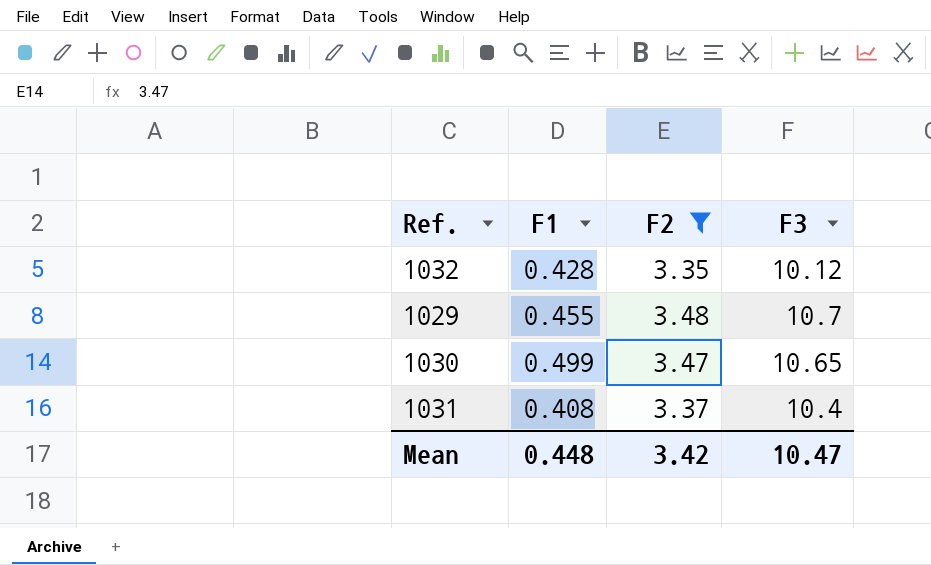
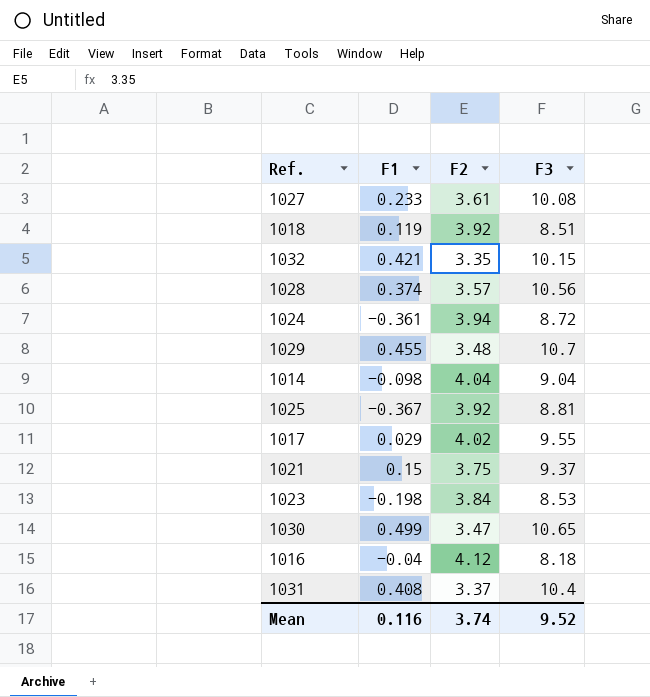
filter: F2 <= 3.48 -> none
1032 | F1: 0.428 -> 0.421
1032 | F3: 10.12 -> 10.15
Mean | F1: 0.448 -> 0.116
Mean | F2: 3.42 -> 3.74
Mean | F3: 10.47 -> 9.52

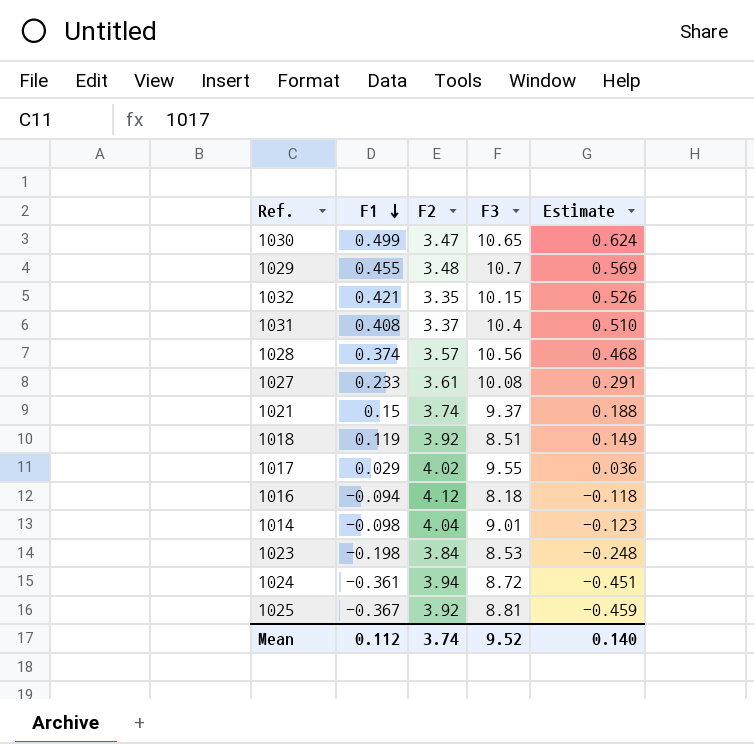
row order: none -> F1 descending
column Estimate | formula: none -> [F1] * 1.25
1021 | F2: 3.75 -> 3.74
1016 | F1: -0.04 -> -0.094
1014 | F3: 9.04 -> 9.01
Mean | F1: 0.116 -> 0.112

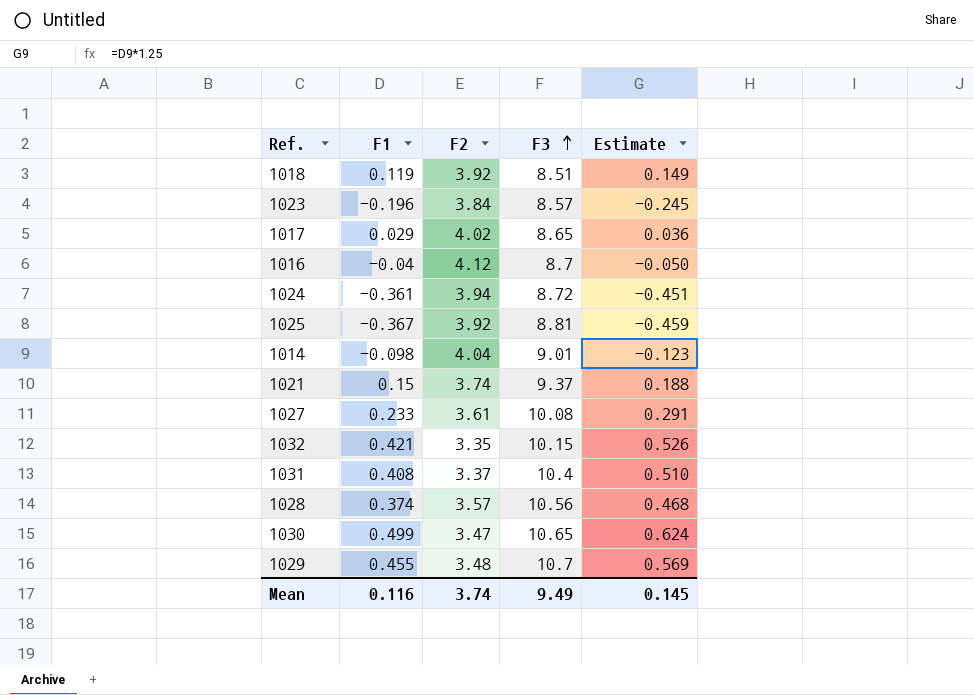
row order: F1 descending -> F3 ascending
1023 | F1: -0.198 -> -0.196
1023 | F3: 8.53 -> 8.57
1023 | Estimate: -0.248 -> -0.245
1017 | F3: 9.55 -> 8.65
1016 | F1: -0.094 -> -0.04
1016 | F3: 8.18 -> 8.7
1016 | Estimate: -0.118 -> -0.050
Mean | F1: 0.112 -> 0.116
Mean | F3: 9.52 -> 9.49
Mean | Estimate: 0.140 -> 0.145

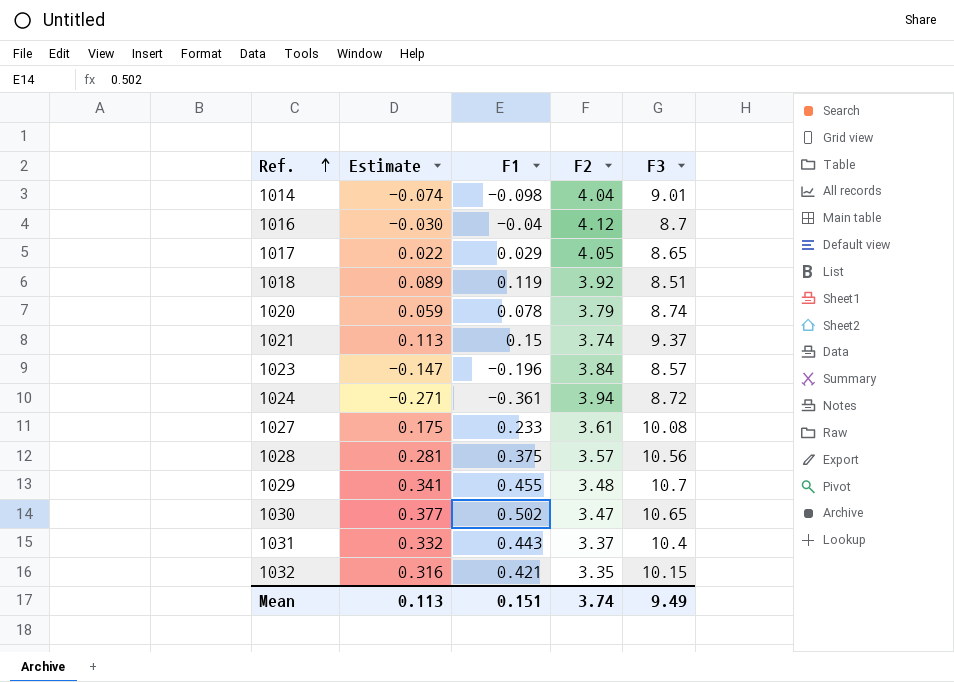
row order: F3 ascending -> Ref. ascending
column Estimate | formula: [F1] * 1.25 -> [F1] * 0.75
column Estimate | position: 5 -> 2
row 1025: -0.367 | 3.92 | 8.81 | -0.459 -> none
1017 | F2: 4.02 -> 4.05
row 1020: none -> 0.059 | 0.078 | 3.79 | 8.74
1028 | F1: 0.374 -> 0.375
1030 | F1: 0.499 -> 0.502
1031 | F1: 0.408 -> 0.443
Mean | Estimate: 0.145 -> 0.113
Mean | F1: 0.116 -> 0.151

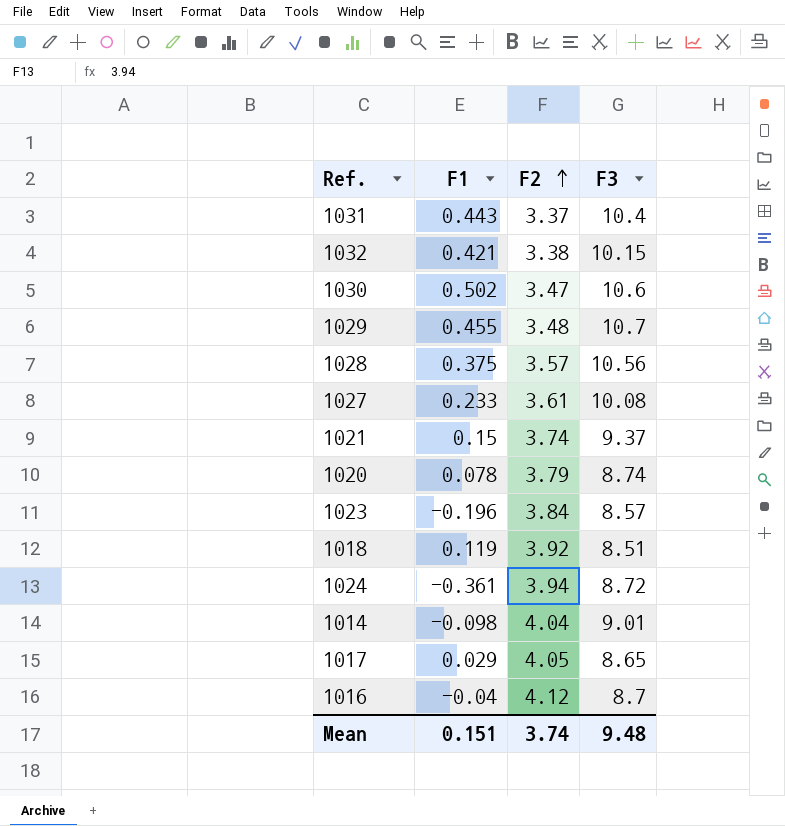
row order: Ref. ascending -> F2 ascending
column Estimate | formula: [F1] * 0.75 -> none
1032 | F2: 3.35 -> 3.38
1030 | F3: 10.65 -> 10.6
Mean | F3: 9.49 -> 9.48

